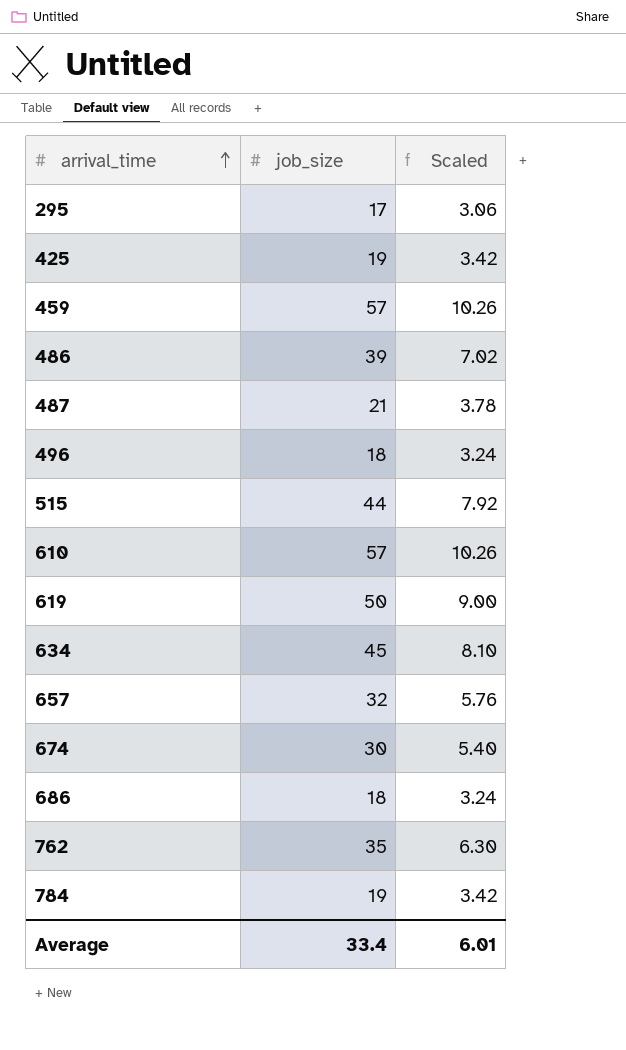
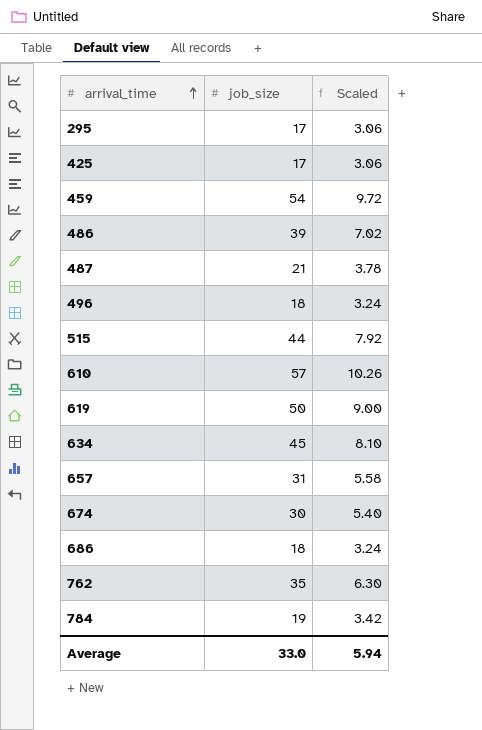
425 | job_size: 19 -> 17
425 | Scaled: 3.42 -> 3.06
459 | job_size: 57 -> 54
459 | Scaled: 10.26 -> 9.72
657 | job_size: 32 -> 31
657 | Scaled: 5.76 -> 5.58
Average | job_size: 33.4 -> 33.0
Average | Scaled: 6.01 -> 5.94

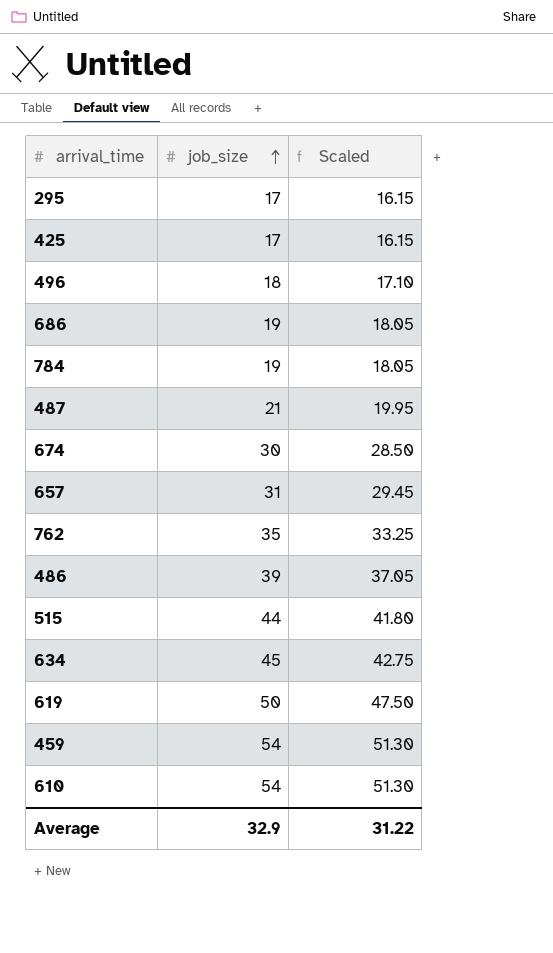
row order: arrival_time ascending -> job_size ascending
column Scaled | formula: [job_size] * 0.18 -> [job_size] * 0.95
686 | job_size: 18 -> 19
610 | job_size: 57 -> 54
Average | job_size: 33.0 -> 32.9
Average | Scaled: 5.94 -> 31.22

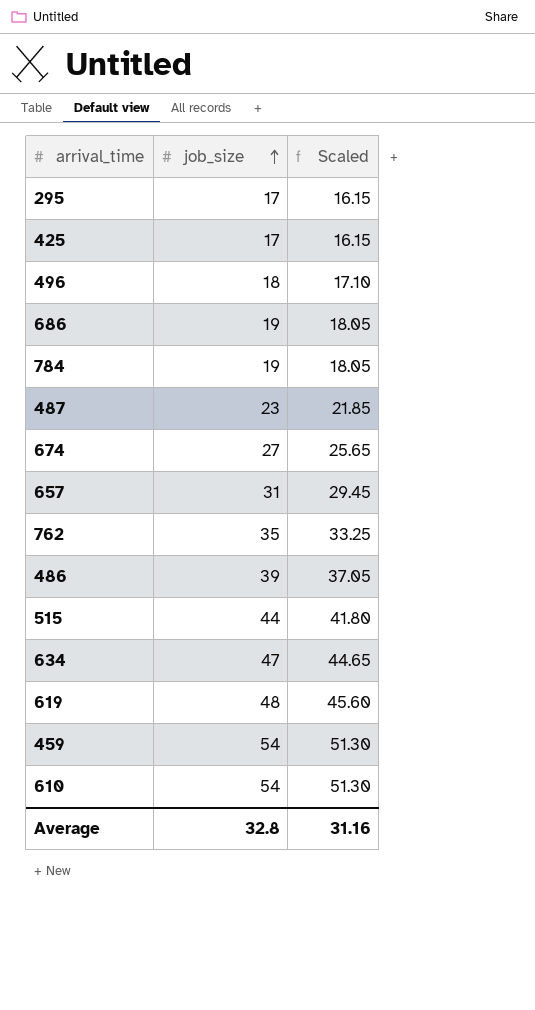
487 | job_size: 21 -> 23
487 | Scaled: 19.95 -> 21.85
674 | job_size: 30 -> 27
674 | Scaled: 28.50 -> 25.65
634 | job_size: 45 -> 47
634 | Scaled: 42.75 -> 44.65
619 | job_size: 50 -> 48
619 | Scaled: 47.50 -> 45.60
Average | job_size: 32.9 -> 32.8
Average | Scaled: 31.22 -> 31.16

